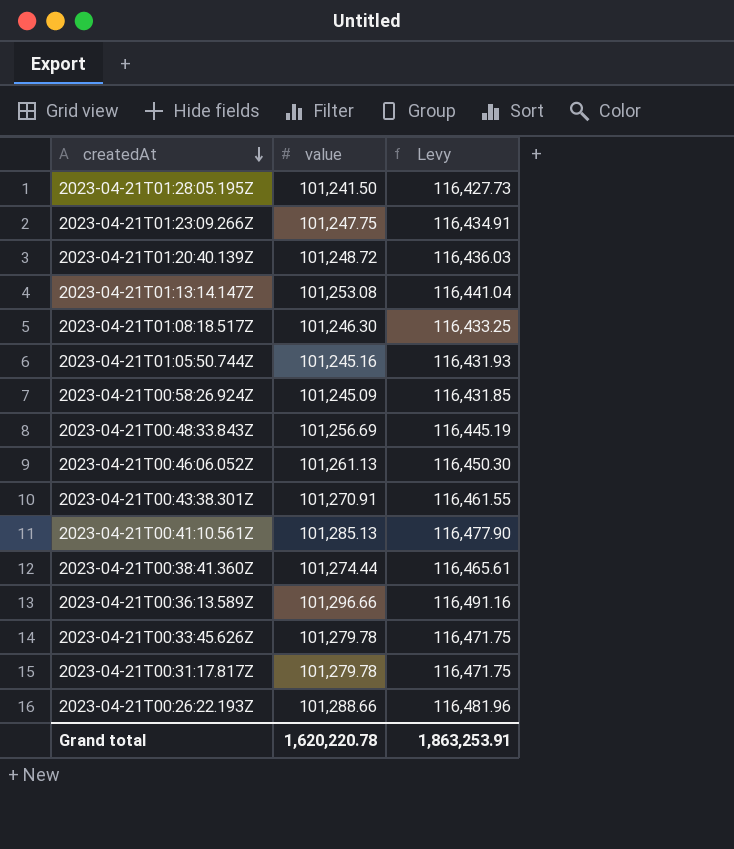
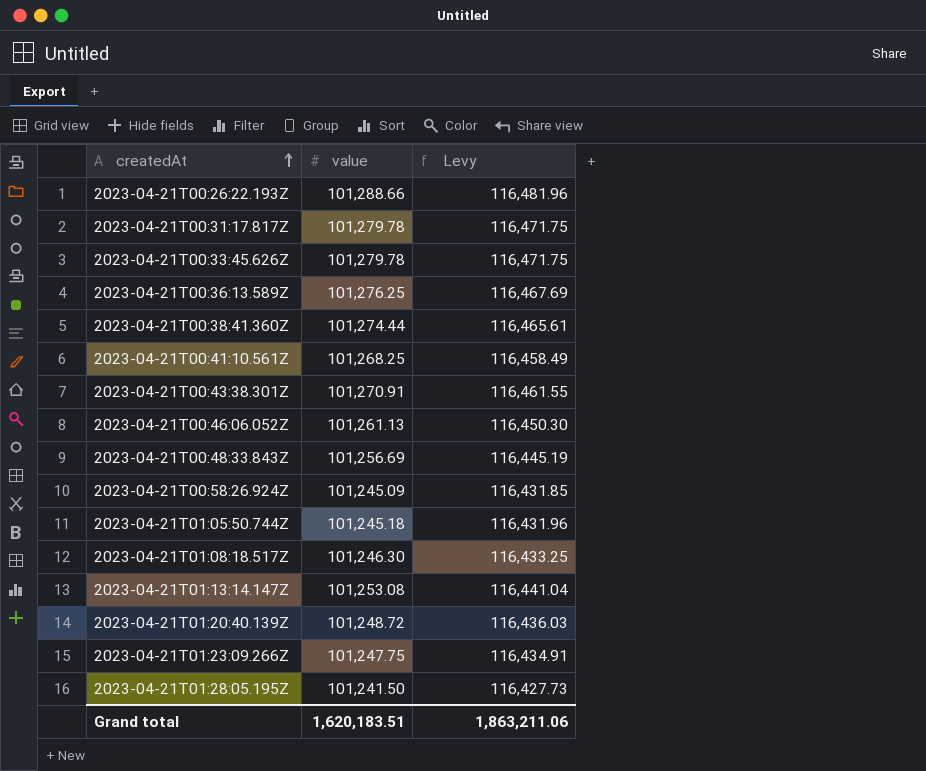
row order: createdAt descending -> createdAt ascending
2023-04-21T00:36:13.589Z | value: 101,296.66 -> 101,276.25
2023-04-21T00:36:13.589Z | Levy: 116,491.16 -> 116,467.69
2023-04-21T00:41:10.561Z | value: 101,285.13 -> 101,268.25
2023-04-21T00:41:10.561Z | Levy: 116,477.90 -> 116,458.49
2023-04-21T01:05:50.744Z | value: 101,245.16 -> 101,245.18
2023-04-21T01:05:50.744Z | Levy: 116,431.93 -> 116,431.96
Grand total | value: 1,620,220.78 -> 1,620,183.51
Grand total | Levy: 1,863,253.91 -> 1,863,211.06

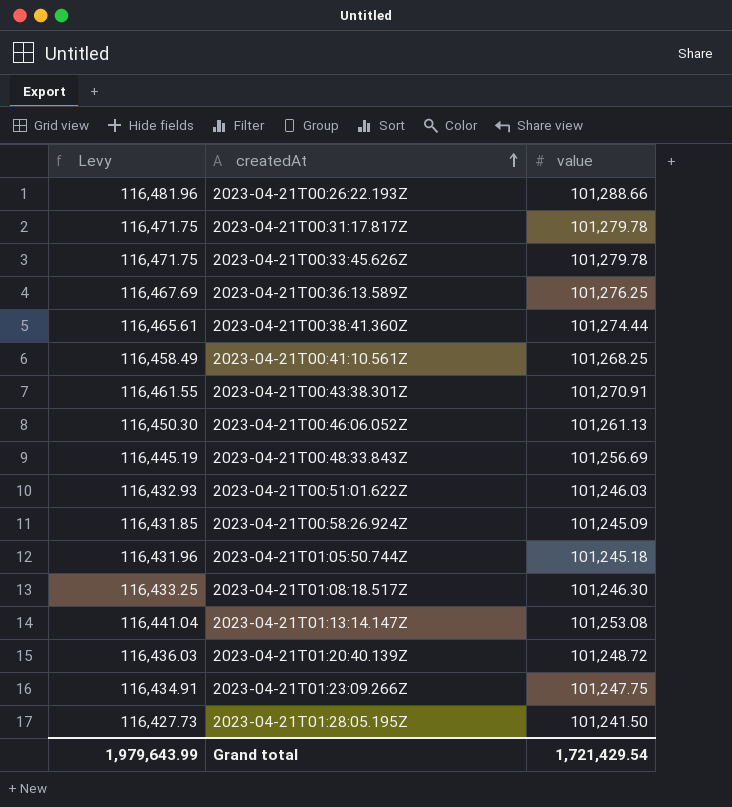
column Levy | position: 3 -> 1
row 2023-04-21T00:51:01.622Z: none -> 116,432.93 | 101,246.03
Grand total | Levy: 1,863,211.06 -> 1,979,643.99
Grand total | value: 1,620,183.51 -> 1,721,429.54

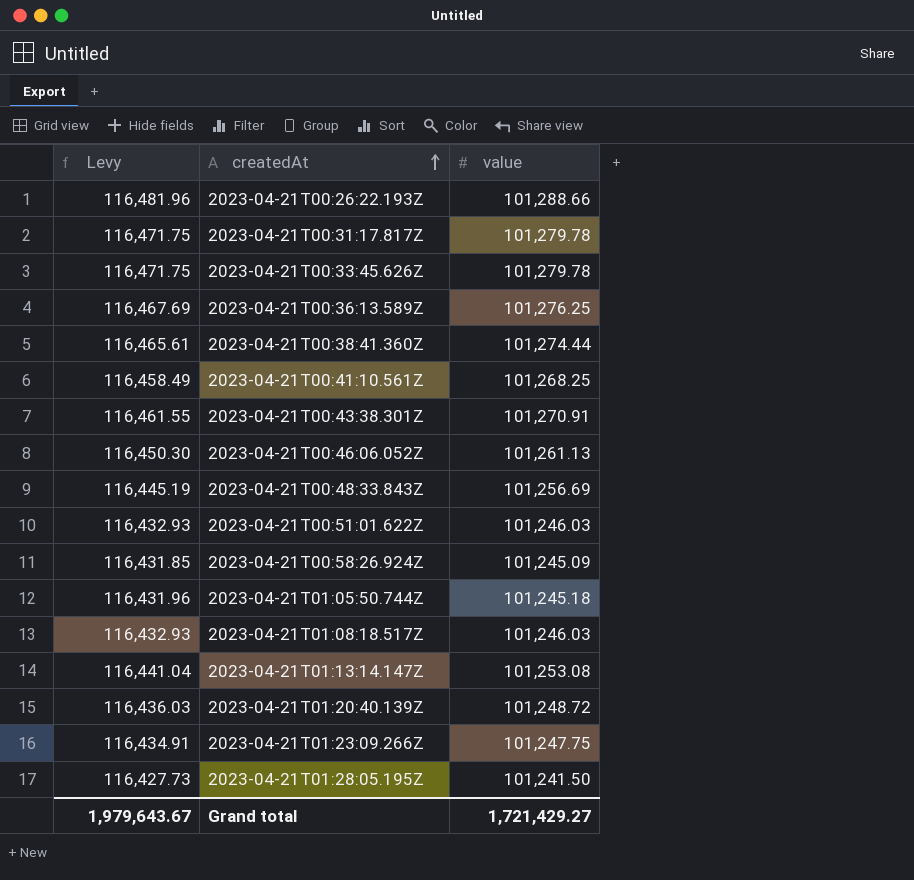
2023-04-21T01:08:18.517Z | Levy: 116,433.25 -> 116,432.93
2023-04-21T01:08:18.517Z | value: 101,246.30 -> 101,246.03
Grand total | Levy: 1,979,643.99 -> 1,979,643.67
Grand total | value: 1,721,429.54 -> 1,721,429.27

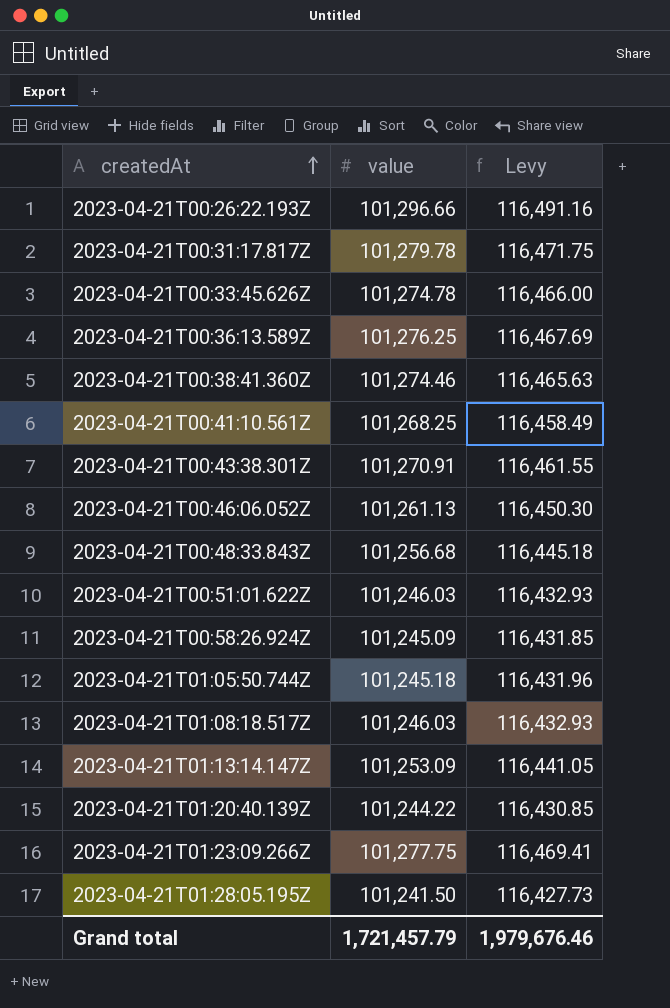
column Levy | position: 1 -> 3
2023-04-21T00:26:22.193Z | value: 101,288.66 -> 101,296.66
2023-04-21T00:26:22.193Z | Levy: 116,481.96 -> 116,491.16
2023-04-21T00:33:45.626Z | value: 101,279.78 -> 101,274.78
2023-04-21T00:33:45.626Z | Levy: 116,471.75 -> 116,466.00
2023-04-21T00:38:41.360Z | value: 101,274.44 -> 101,274.46
2023-04-21T00:38:41.360Z | Levy: 116,465.61 -> 116,465.63
2023-04-21T00:48:33.843Z | value: 101,256.69 -> 101,256.68
2023-04-21T00:48:33.843Z | Levy: 116,445.19 -> 116,445.18
2023-04-21T01:13:14.147Z | value: 101,253.08 -> 101,253.09
2023-04-21T01:13:14.147Z | Levy: 116,441.04 -> 116,441.05
2023-04-21T01:20:40.139Z | value: 101,248.72 -> 101,244.22
2023-04-21T01:20:40.139Z | Levy: 116,436.03 -> 116,430.85
2023-04-21T01:23:09.266Z | value: 101,247.75 -> 101,277.75
2023-04-21T01:23:09.266Z | Levy: 116,434.91 -> 116,469.41
Grand total | value: 1,721,429.27 -> 1,721,457.79
Grand total | Levy: 1,979,643.67 -> 1,979,676.46

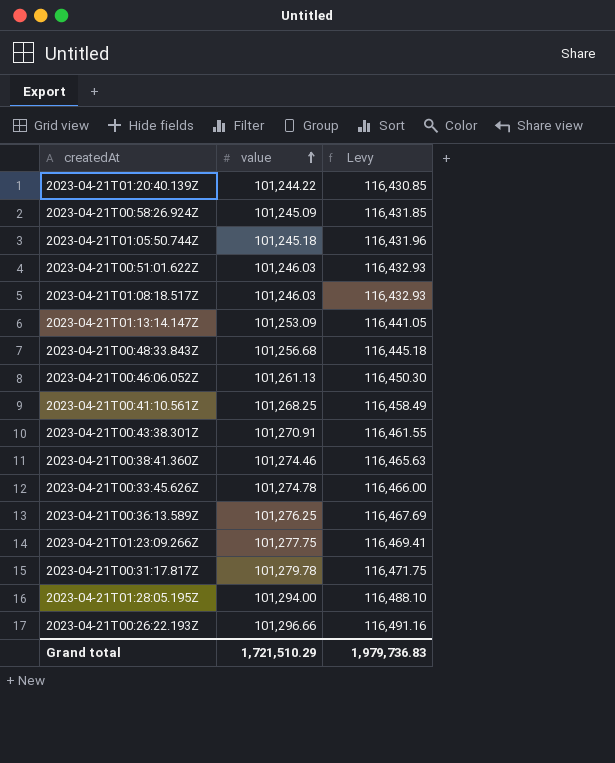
row order: createdAt ascending -> value ascending
2023-04-21T01:28:05.195Z | value: 101,241.50 -> 101,294.00
2023-04-21T01:28:05.195Z | Levy: 116,427.73 -> 116,488.10
Grand total | value: 1,721,457.79 -> 1,721,510.29
Grand total | Levy: 1,979,676.46 -> 1,979,736.83

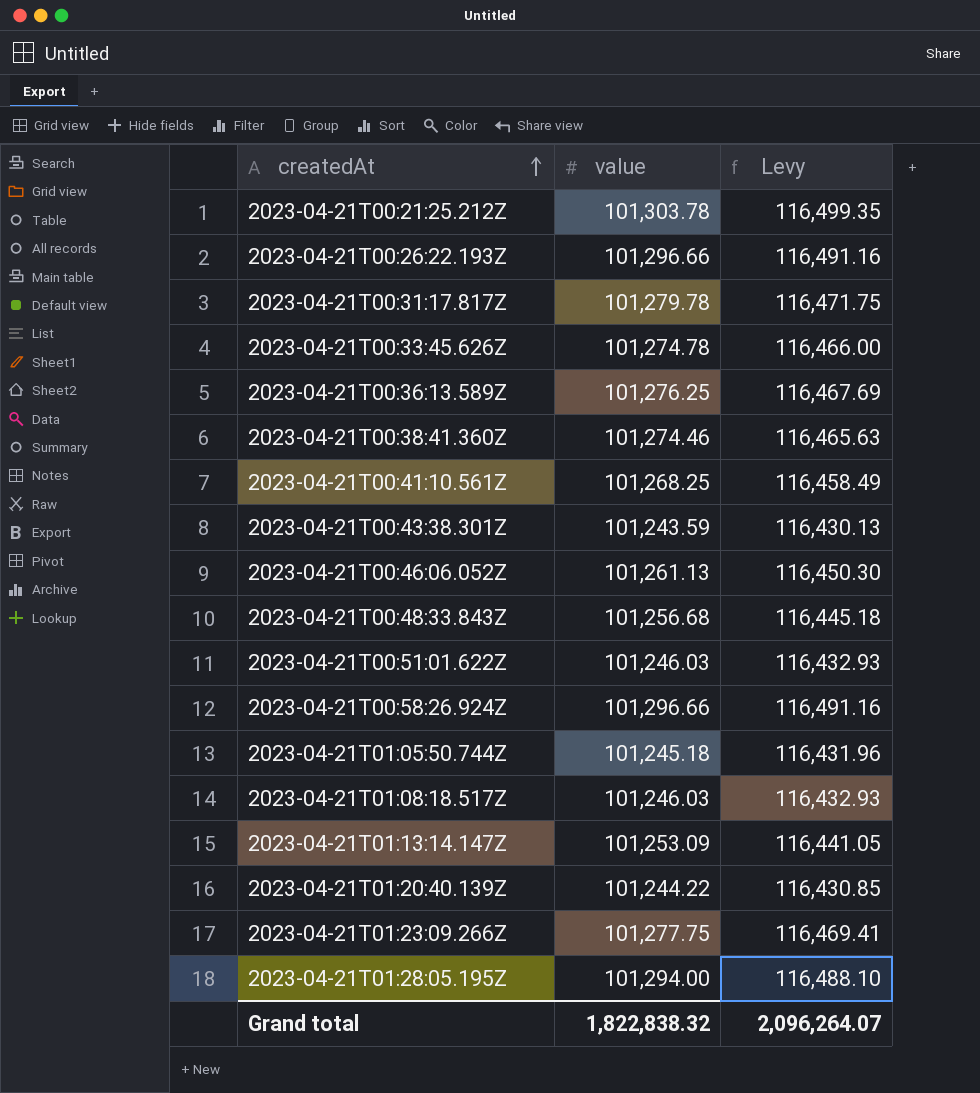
row order: value ascending -> createdAt ascending
row 2023-04-21T00:21:25.212Z: none -> 101,303.78 | 116,499.35
2023-04-21T00:43:38.301Z | value: 101,270.91 -> 101,243.59
2023-04-21T00:43:38.301Z | Levy: 116,461.55 -> 116,430.13
2023-04-21T00:58:26.924Z | value: 101,245.09 -> 101,296.66
2023-04-21T00:58:26.924Z | Levy: 116,431.85 -> 116,491.16
Grand total | value: 1,721,510.29 -> 1,822,838.32
Grand total | Levy: 1,979,736.83 -> 2,096,264.07

